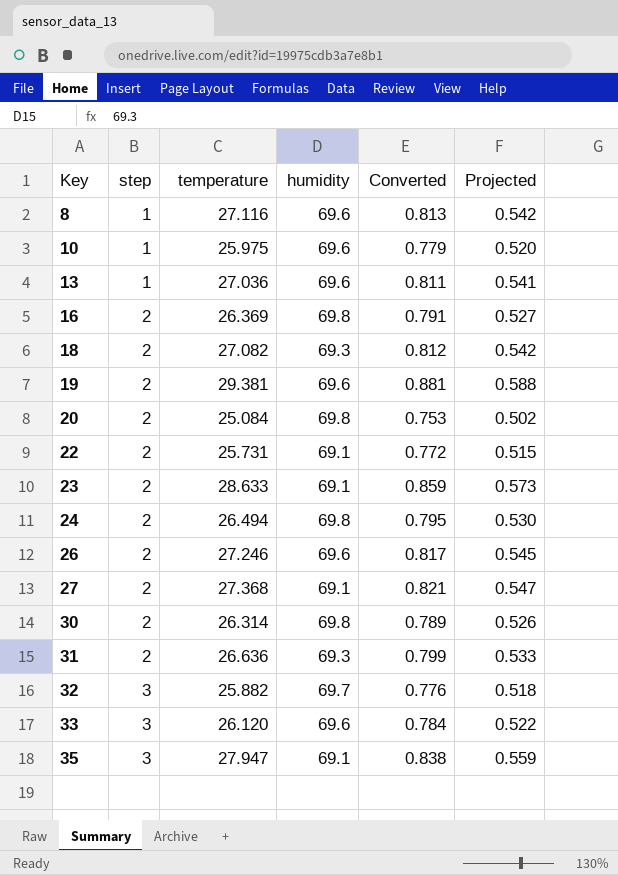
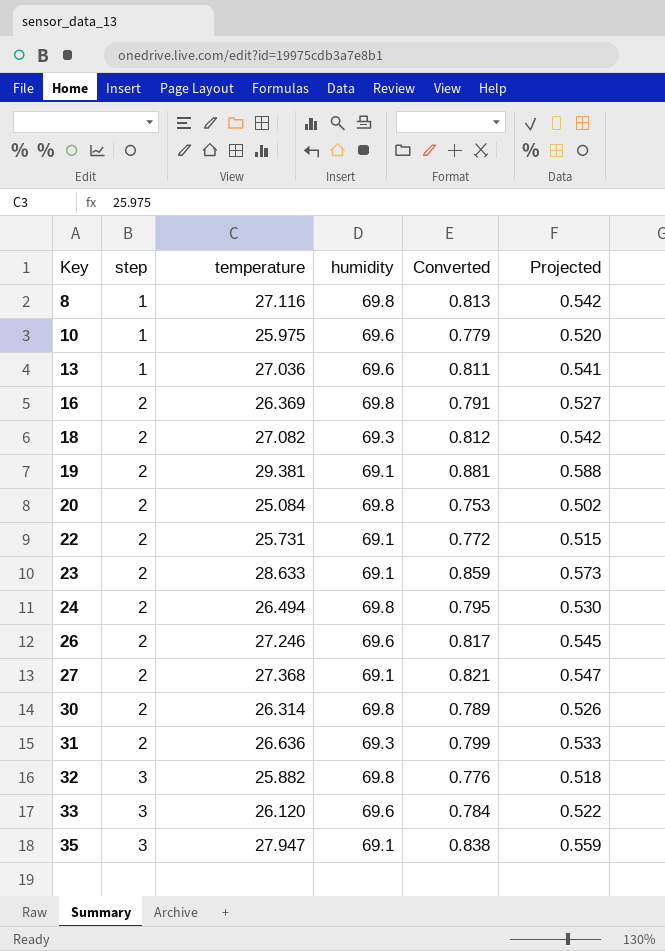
8 | humidity: 69.6 -> 69.8
19 | humidity: 69.6 -> 69.1
32 | humidity: 69.7 -> 69.8

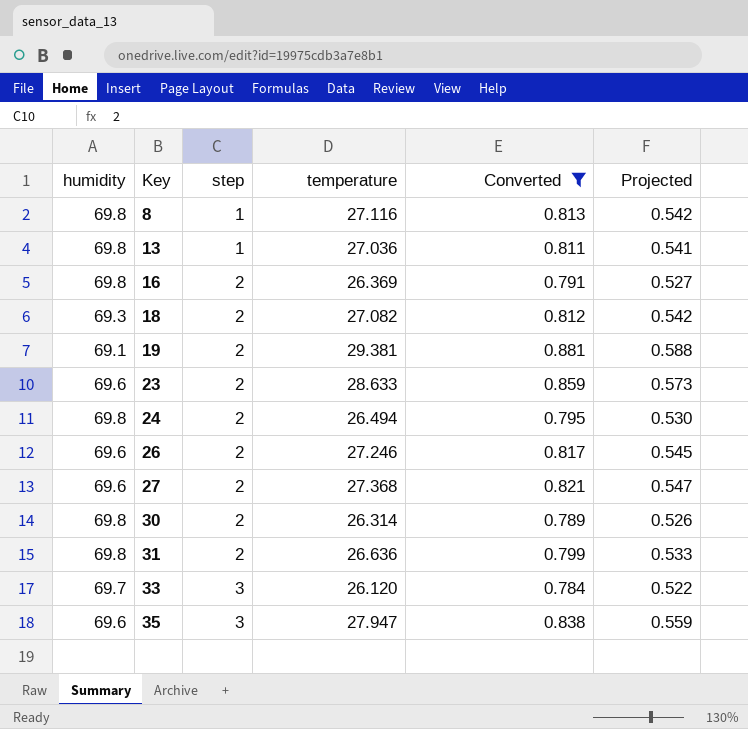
filter: none -> Converted >= 0.784
column humidity | position: 4 -> 1
13 | humidity: 69.6 -> 69.8
23 | humidity: 69.1 -> 69.6
27 | humidity: 69.1 -> 69.6
31 | humidity: 69.3 -> 69.8
33 | humidity: 69.6 -> 69.7
35 | humidity: 69.1 -> 69.6

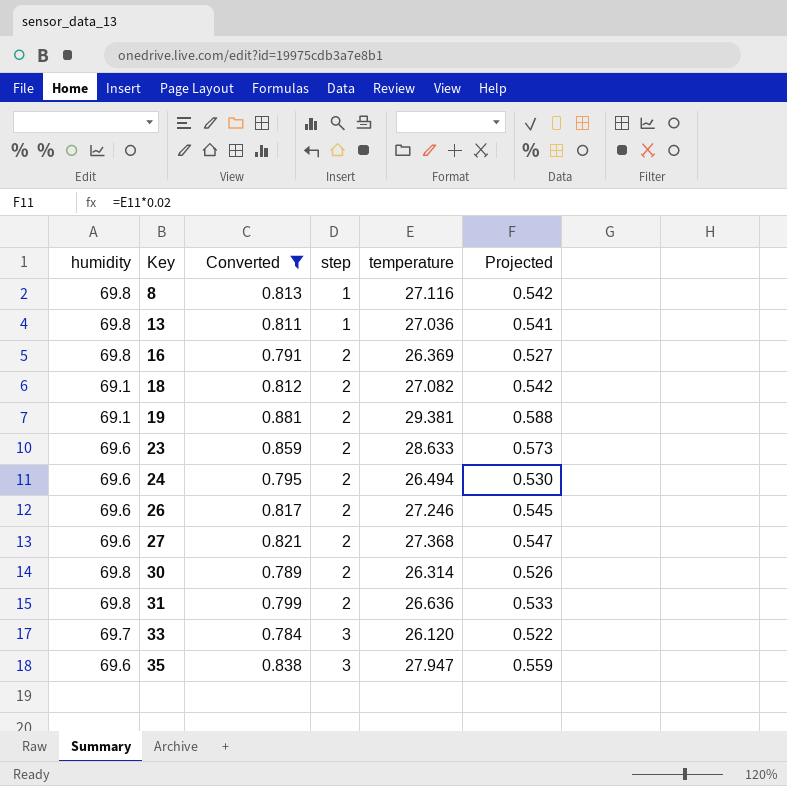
column Converted | position: 5 -> 3
18 | humidity: 69.3 -> 69.1
24 | humidity: 69.8 -> 69.6

